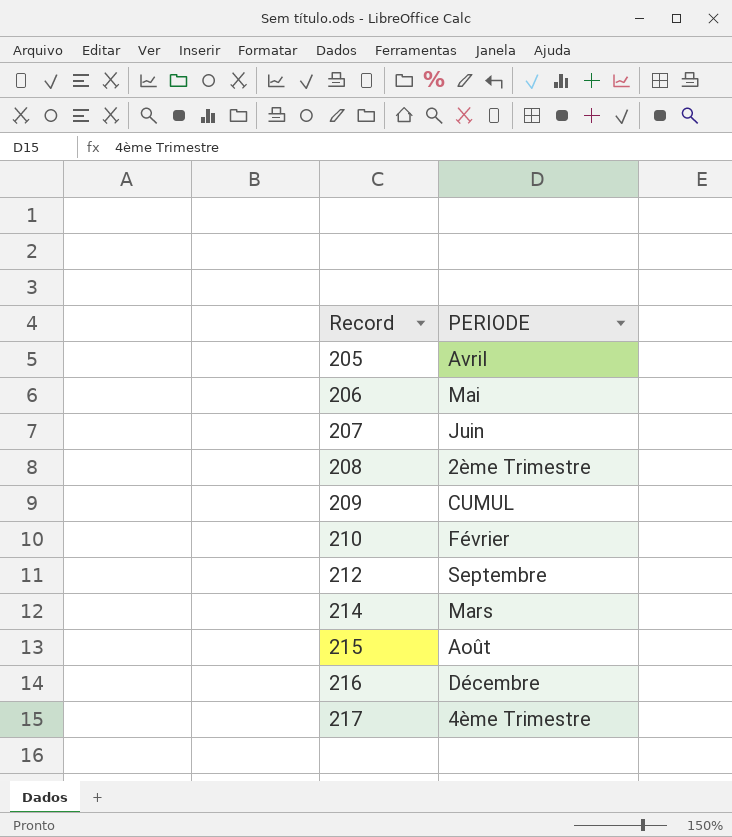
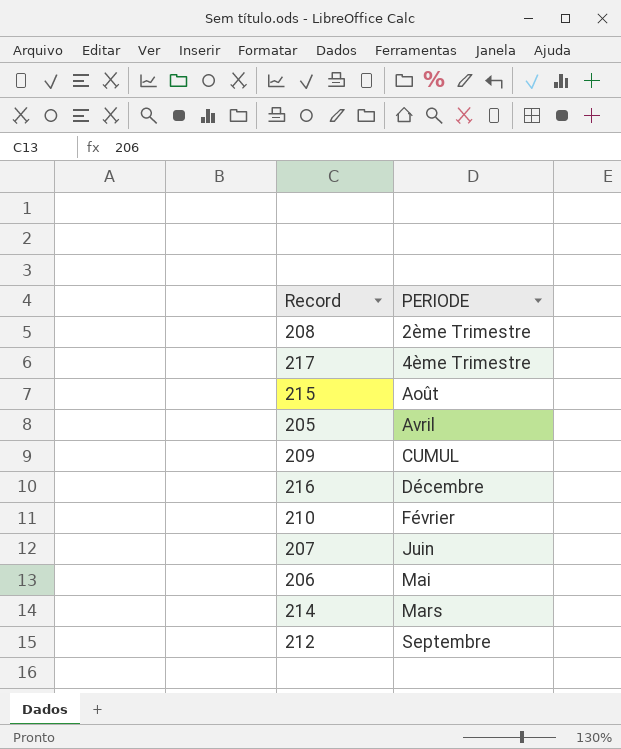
row order: Record ascending -> PERIODE ascending

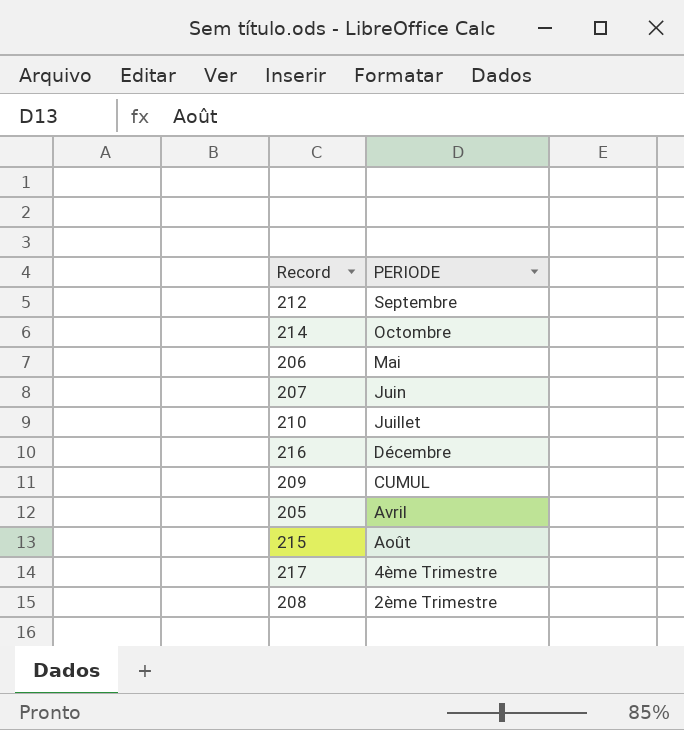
row order: PERIODE ascending -> PERIODE descending
214 | PERIODE: Mars -> Octombre
210 | PERIODE: Février -> Juillet

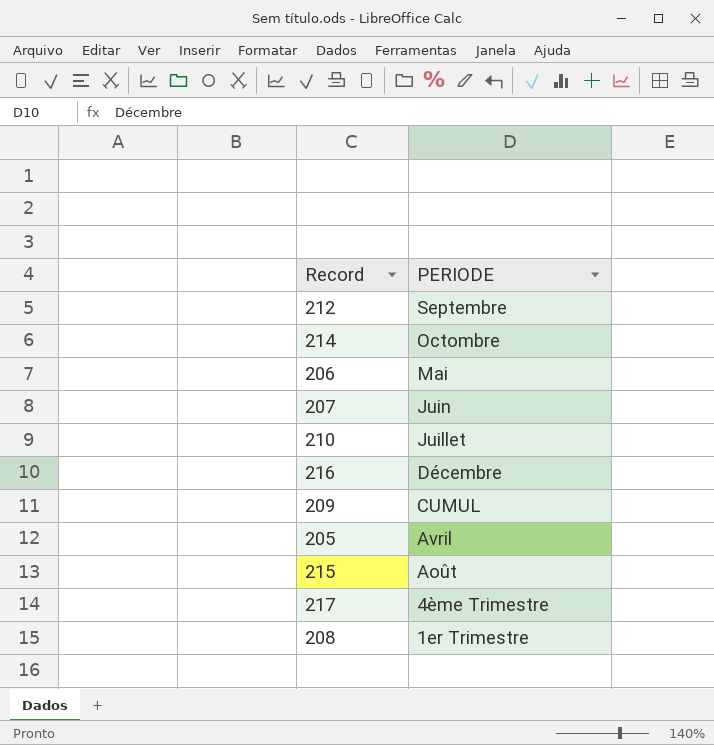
208 | PERIODE: 2ème Trimestre -> 1er Trimestre

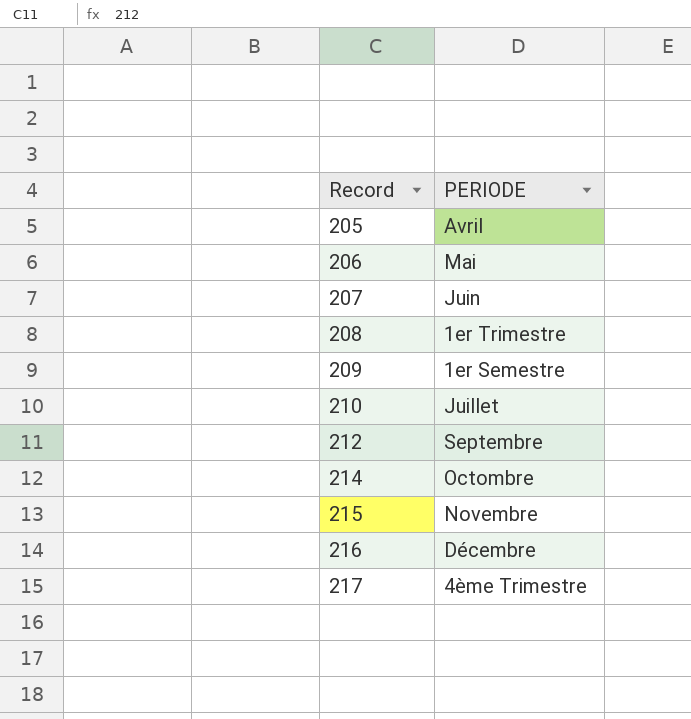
row order: PERIODE descending -> Record ascending
209 | PERIODE: CUMUL -> 1er Semestre
215 | PERIODE: Août -> Novembre

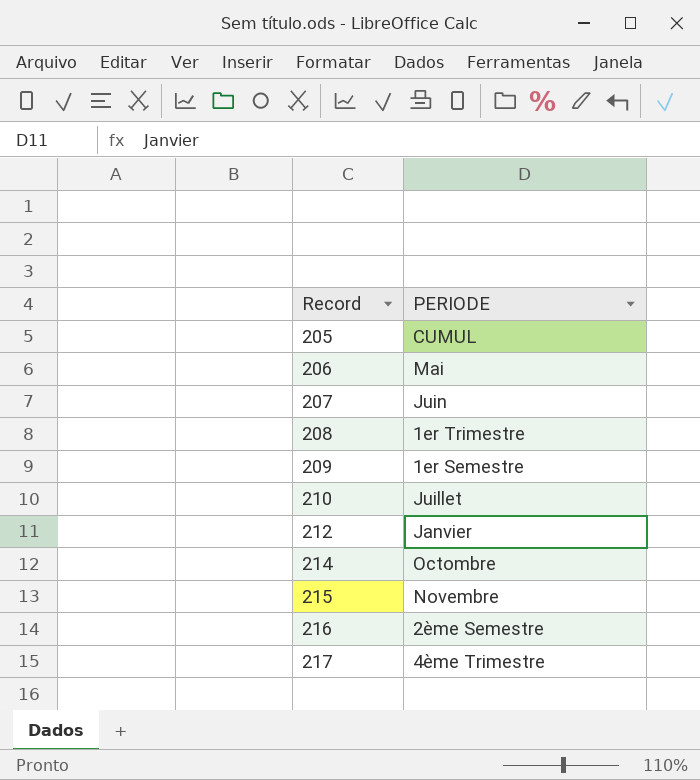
205 | PERIODE: Avril -> CUMUL
212 | PERIODE: Septembre -> Janvier
216 | PERIODE: Décembre -> 2ème Semestre

